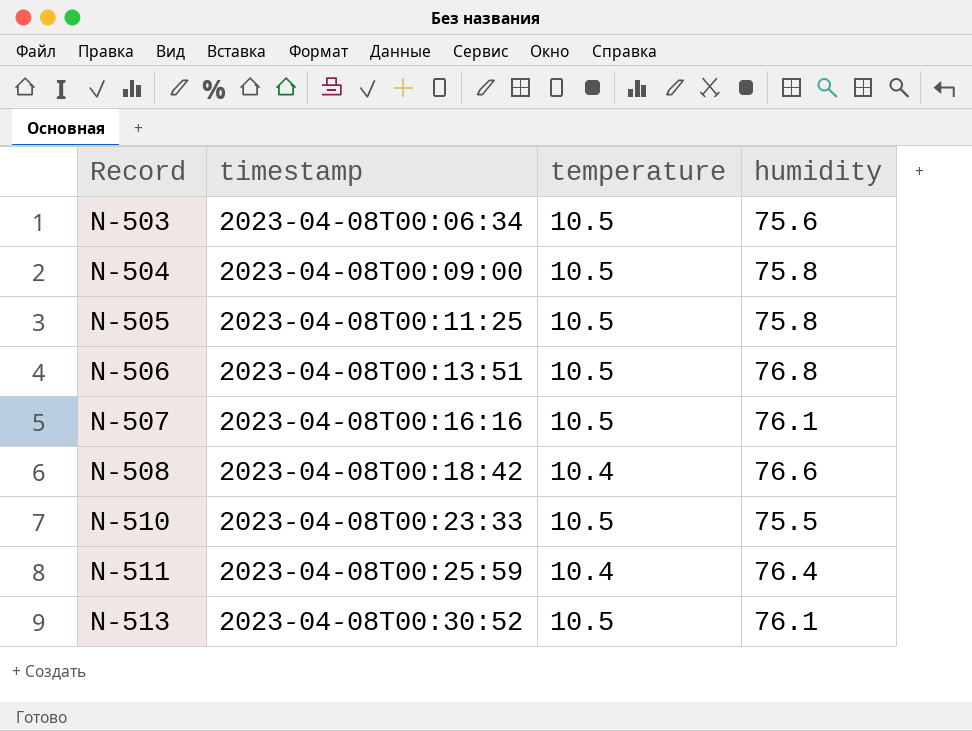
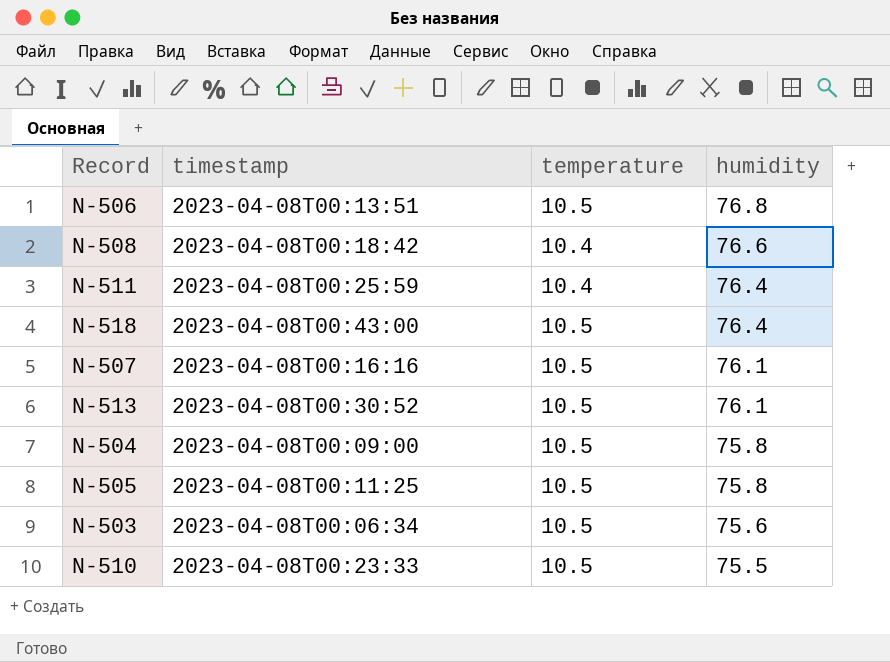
row order: Record ascending -> humidity descending
row N-518: none -> 2023-04-08T00:43:00 | 10.5 | 76.4

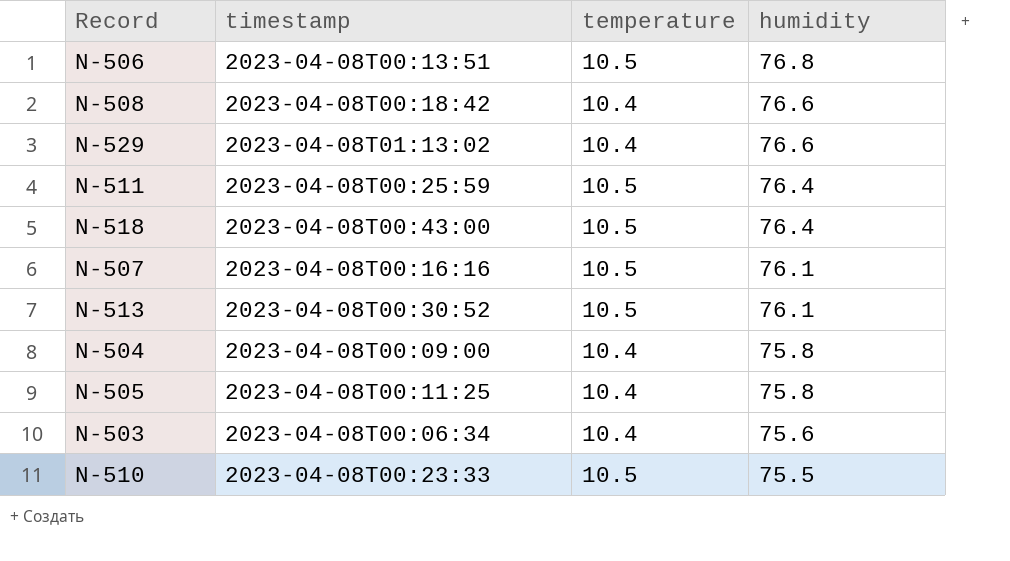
row N-529: none -> 2023-04-08T01:13:02 | 10.4 | 76.6
N-511 | temperature: 10.4 -> 10.5
N-504 | temperature: 10.5 -> 10.4
N-505 | temperature: 10.5 -> 10.4
N-503 | temperature: 10.5 -> 10.4

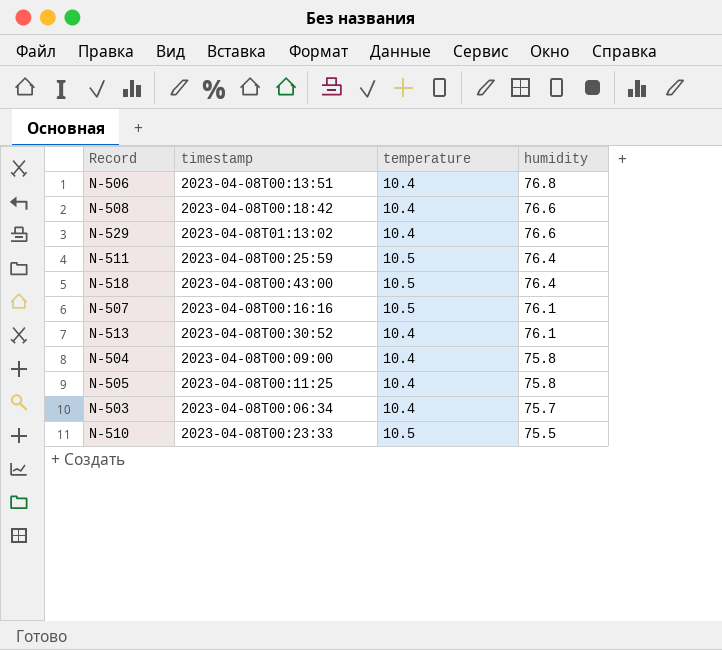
N-506 | temperature: 10.5 -> 10.4
N-513 | temperature: 10.5 -> 10.4
N-503 | humidity: 75.6 -> 75.7

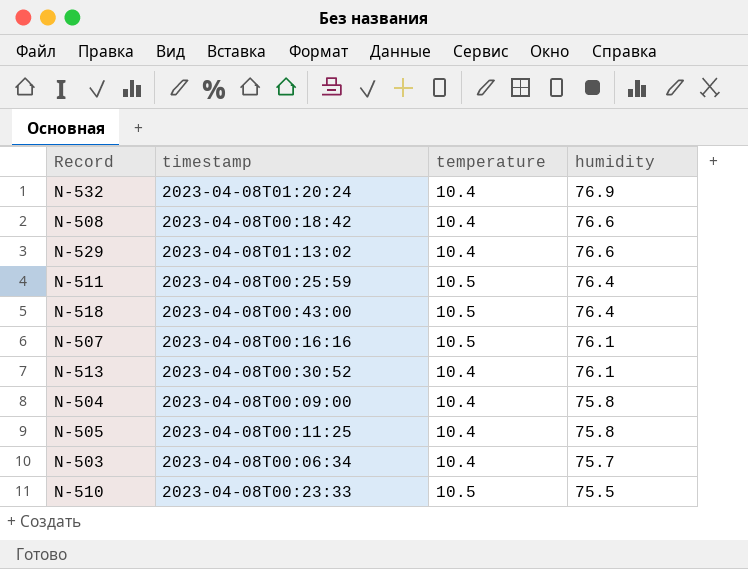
row N-506: 2023-04-08T00:13:51 | 10.4 | 76.8 -> none
row N-532: none -> 2023-04-08T01:20:24 | 10.4 | 76.9

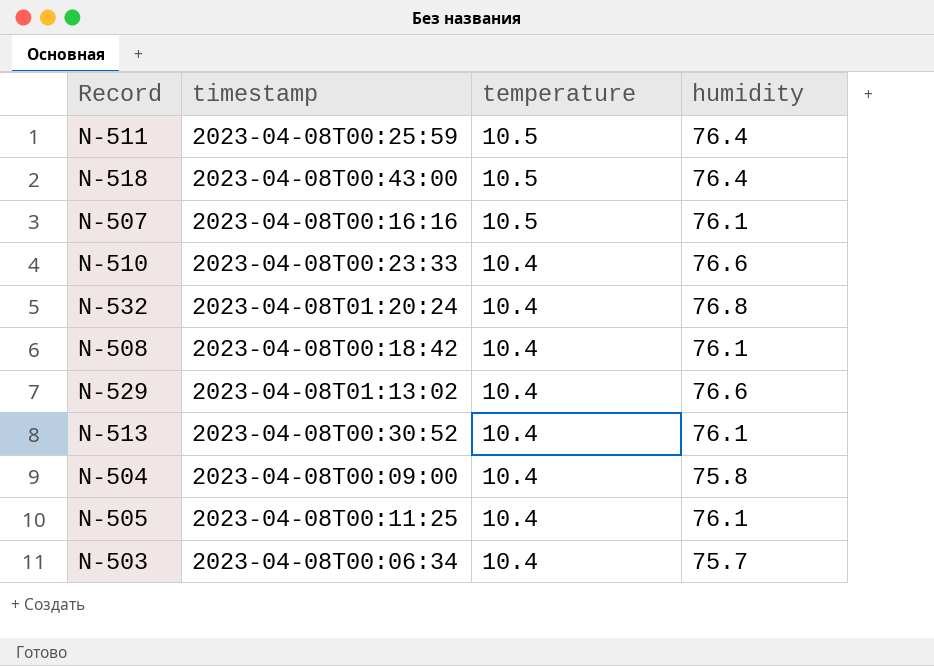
row order: humidity descending -> temperature descending
N-510 | temperature: 10.5 -> 10.4
N-510 | humidity: 75.5 -> 76.6
N-532 | humidity: 76.9 -> 76.8
N-508 | humidity: 76.6 -> 76.1
N-505 | humidity: 75.8 -> 76.1

